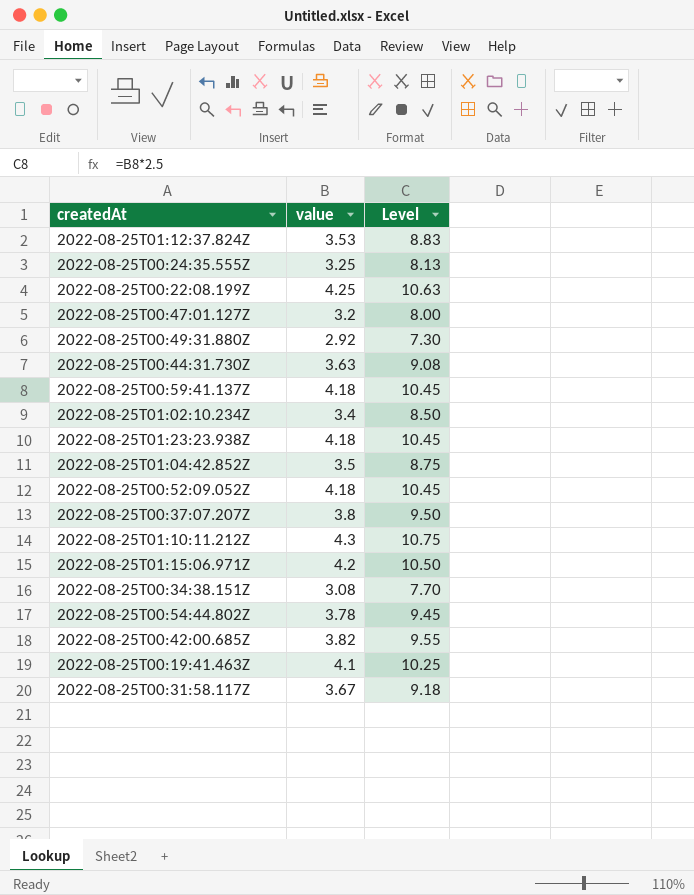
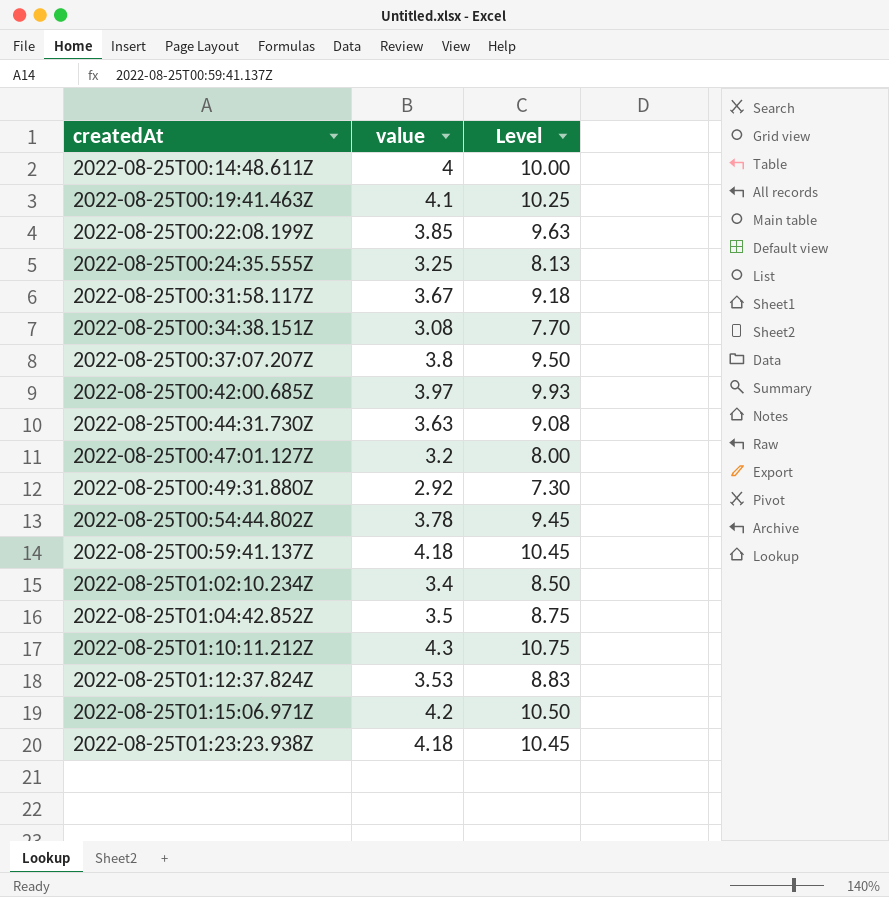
row order: none -> createdAt ascending
row 2022-08-25T00:52:09.052Z: 4.18 | 10.45 -> none
row 2022-08-25T00:14:48.611Z: none -> 4 | 10.00
2022-08-25T00:22:08.199Z | value: 4.25 -> 3.85
2022-08-25T00:22:08.199Z | Level: 10.63 -> 9.63
2022-08-25T00:42:00.685Z | value: 3.82 -> 3.97
2022-08-25T00:42:00.685Z | Level: 9.55 -> 9.93

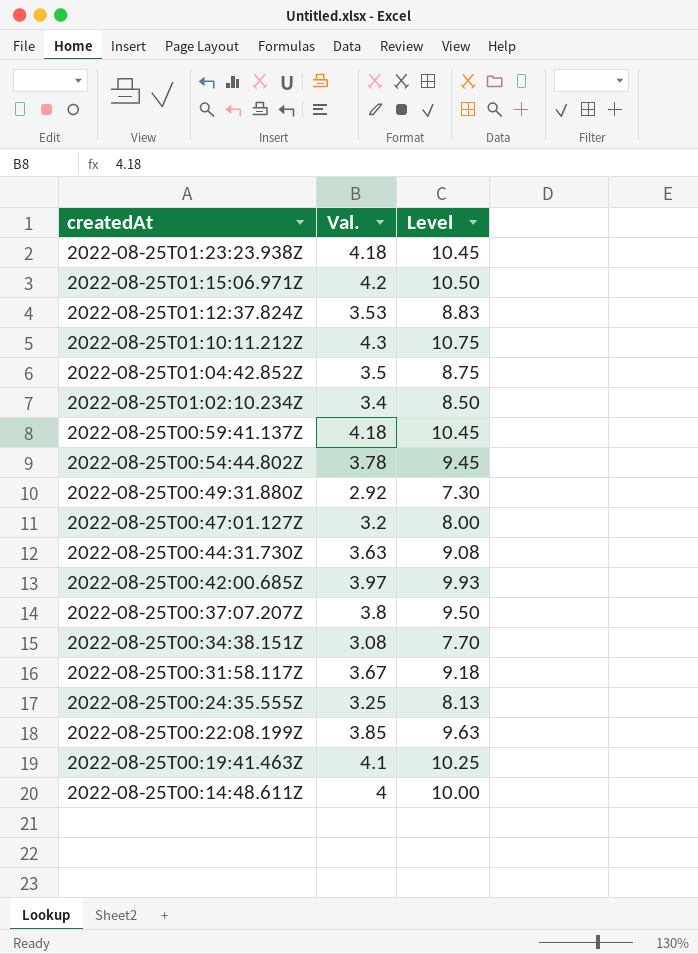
row order: createdAt ascending -> createdAt descending
column name: value -> Val.

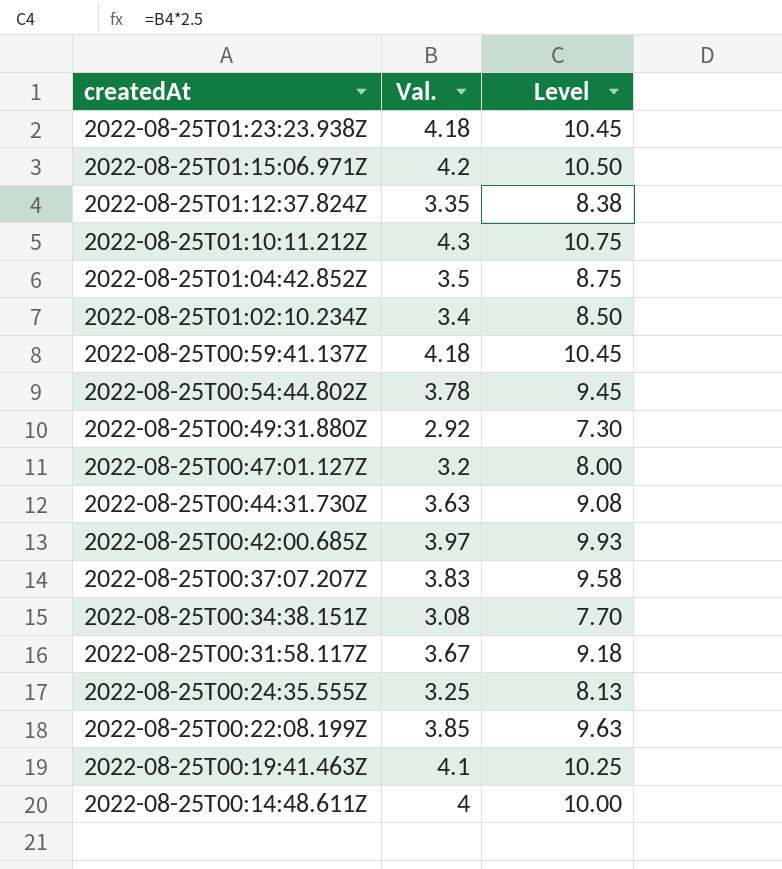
2022-08-25T01:12:37.824Z | Val.: 3.53 -> 3.35
2022-08-25T01:12:37.824Z | Level: 8.83 -> 8.38
2022-08-25T00:37:07.207Z | Val.: 3.8 -> 3.83
2022-08-25T00:37:07.207Z | Level: 9.50 -> 9.58

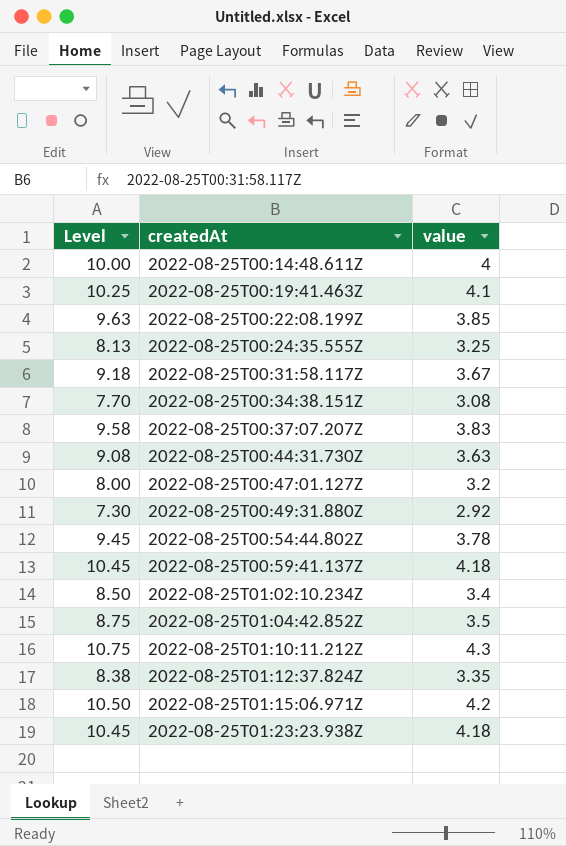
row order: createdAt descending -> createdAt ascending
column Level | position: 3 -> 1
column name: Val. -> value
row 2022-08-25T00:42:00.685Z: 3.97 | 9.93 -> none

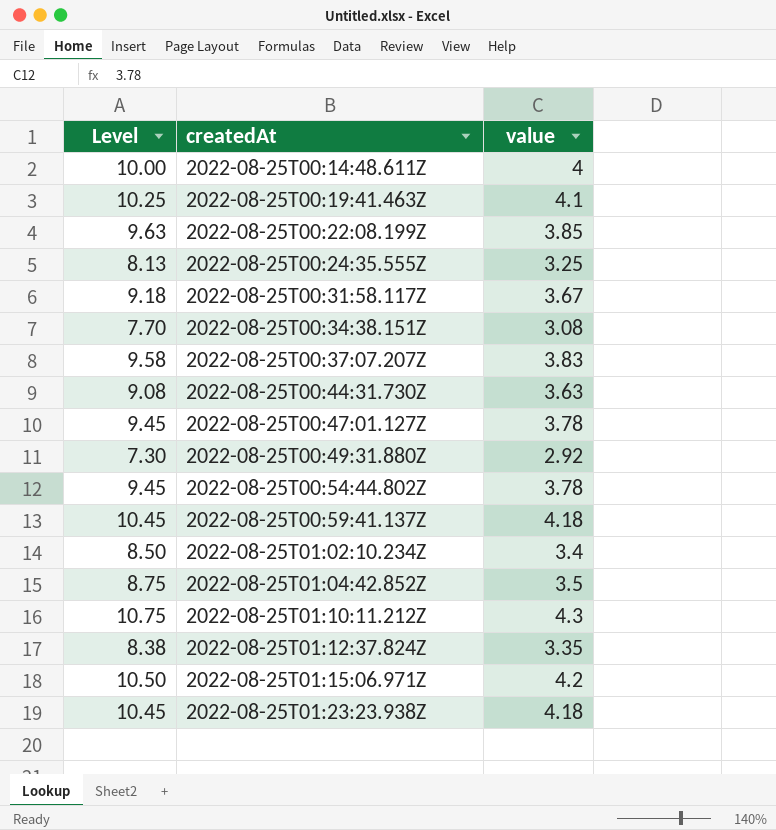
2022-08-25T00:47:01.127Z | Level: 8.00 -> 9.45
2022-08-25T00:47:01.127Z | value: 3.2 -> 3.78

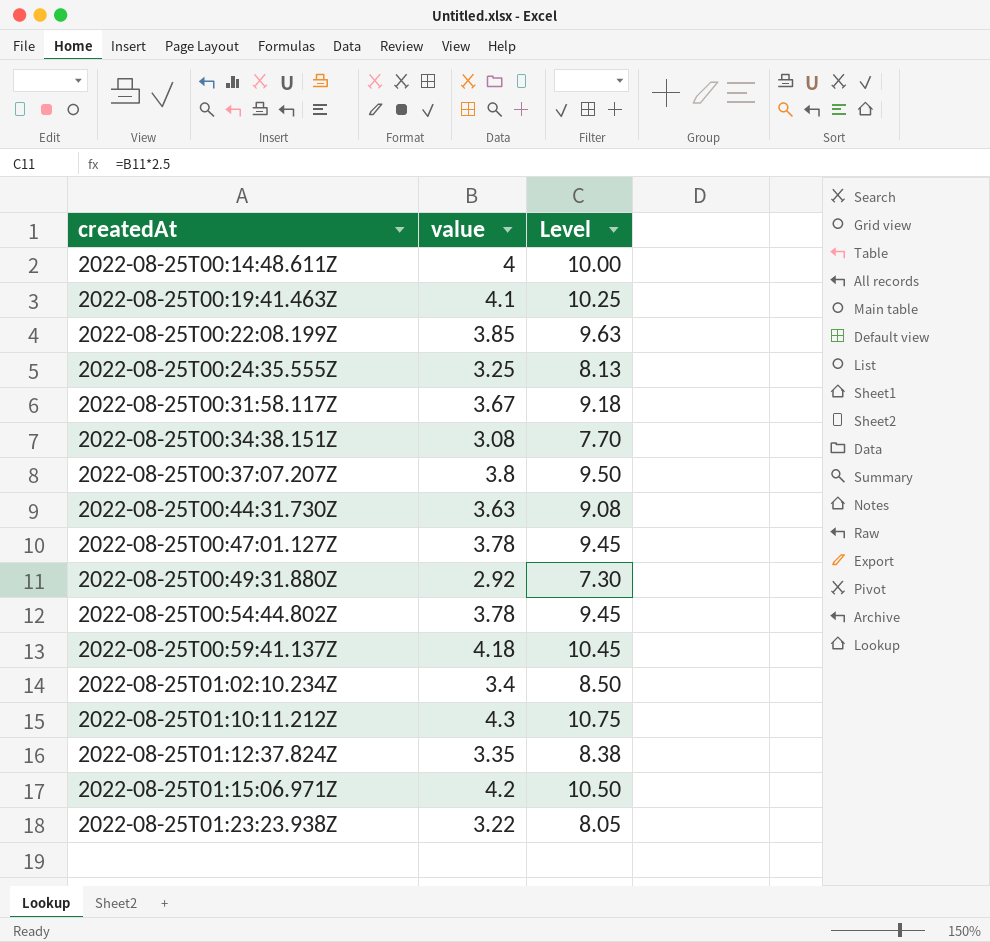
column Level | position: 1 -> 3
row 2022-08-25T01:04:42.852Z: 8.75 | 3.5 -> none
2022-08-25T00:37:07.207Z | value: 3.83 -> 3.8
2022-08-25T00:37:07.207Z | Level: 9.58 -> 9.50
2022-08-25T01:23:23.938Z | value: 4.18 -> 3.22
2022-08-25T01:23:23.938Z | Level: 10.45 -> 8.05

